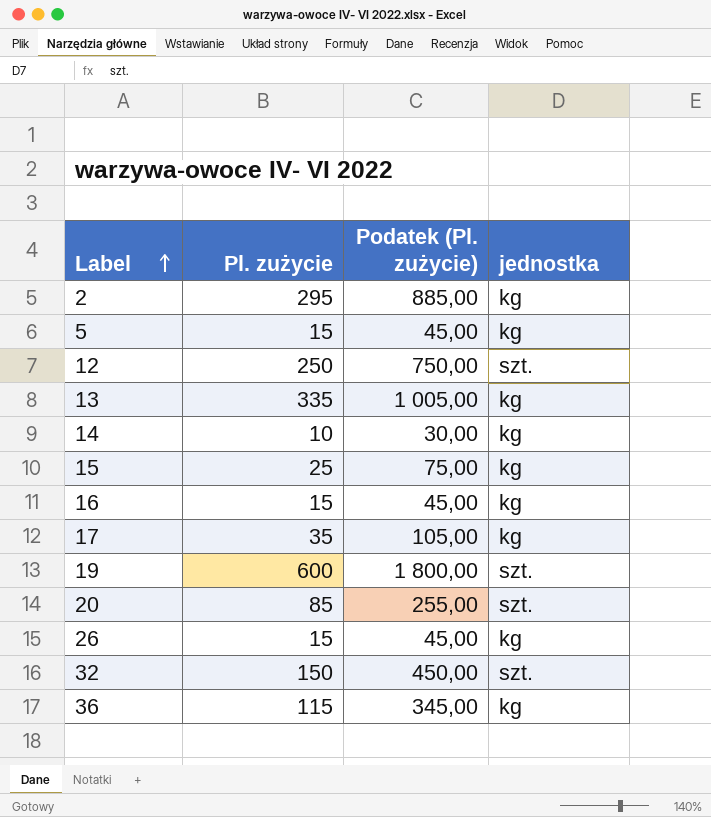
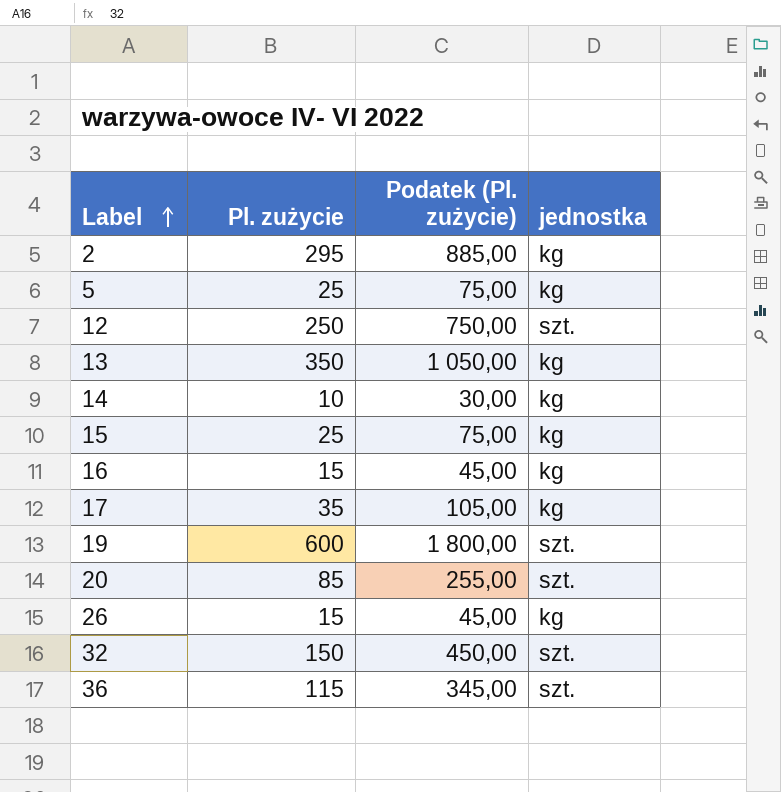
5 | Pl. zużycie: 15 -> 25
5 | Podatek (Pl. zużycie): 45,00 -> 75,00
13 | Pl. zużycie: 335 -> 350
13 | Podatek (Pl. zużycie): 1 005,00 -> 1 050,00
36 | jednostka: kg -> szt.

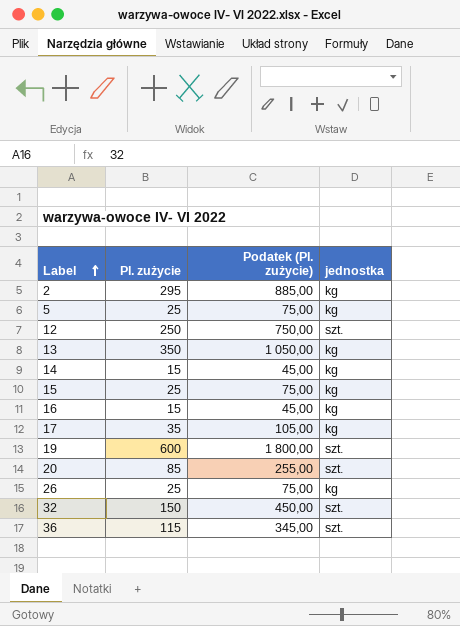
14 | Pl. zużycie: 10 -> 15
14 | Podatek (Pl. zużycie): 30,00 -> 45,00
26 | Pl. zużycie: 15 -> 25
26 | Podatek (Pl. zużycie): 45,00 -> 75,00

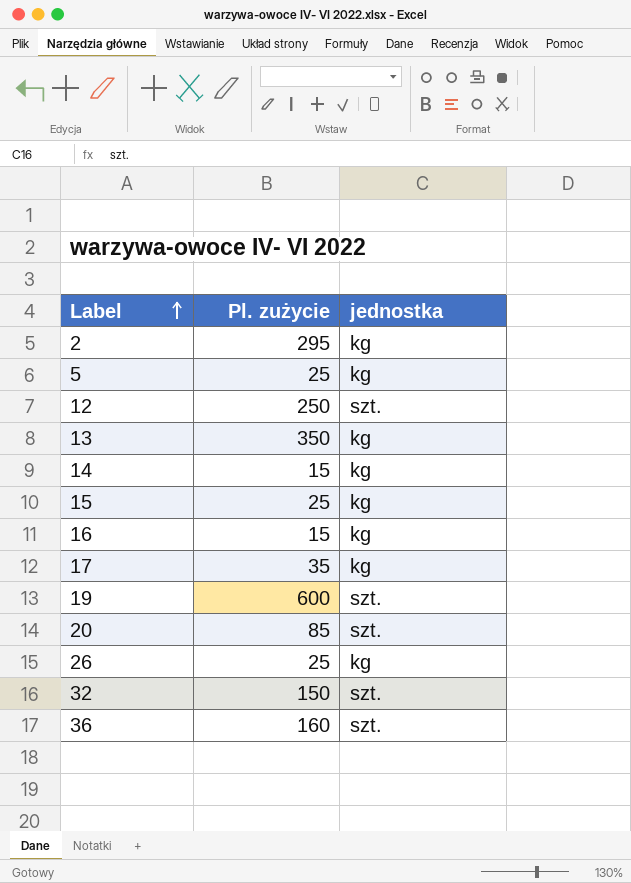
column Podatek (Pl. zużycie) | formula: [Pl. zużycie] * 3 -> none
36 | Pl. zużycie: 115 -> 160

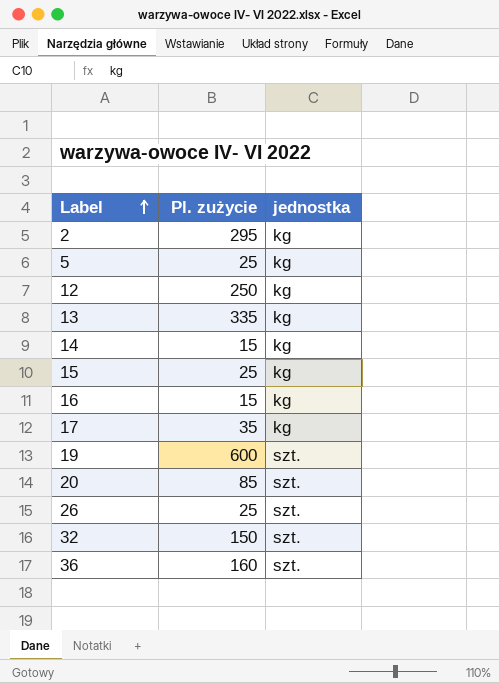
12 | jednostka: szt. -> kg
13 | Pl. zużycie: 350 -> 335
26 | jednostka: kg -> szt.

